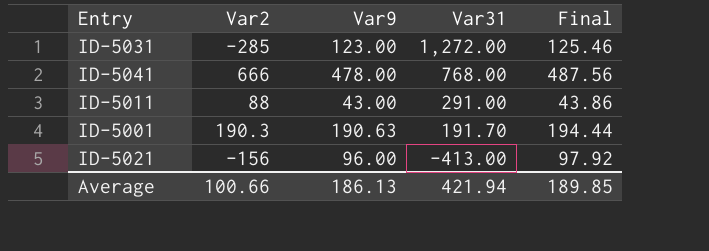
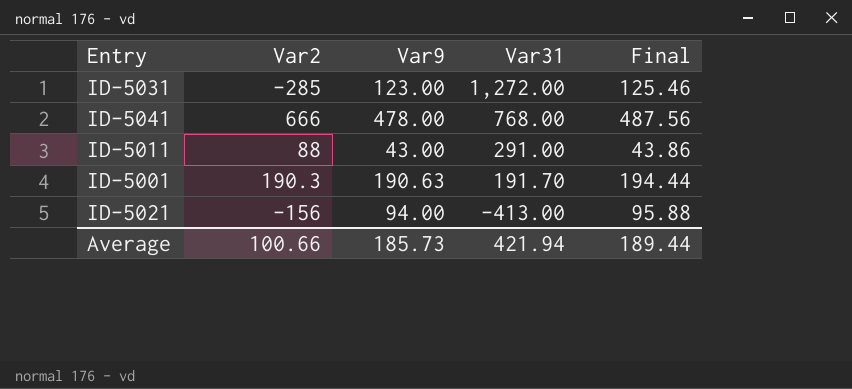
ID-5021 | Var9: 96.00 -> 94.00
ID-5021 | Final: 97.92 -> 95.88
Average | Var9: 186.13 -> 185.73
Average | Final: 189.85 -> 189.44

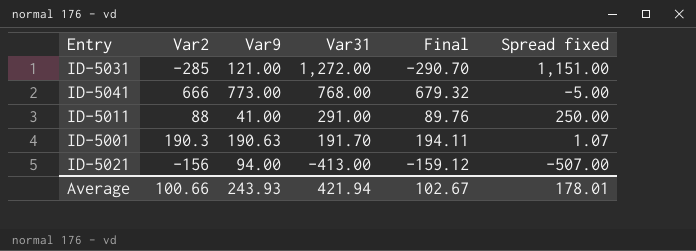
column Final | formula: [Var9] * 1.02 -> [Var2] * 1.02
column Spread fixed | formula: none -> [Var31] - [Var9]
ID-5031 | Var9: 123.00 -> 121.00
ID-5041 | Var9: 478.00 -> 773.00
ID-5011 | Var9: 43.00 -> 41.00
Average | Var9: 185.73 -> 243.93
Average | Final: 189.44 -> 102.67

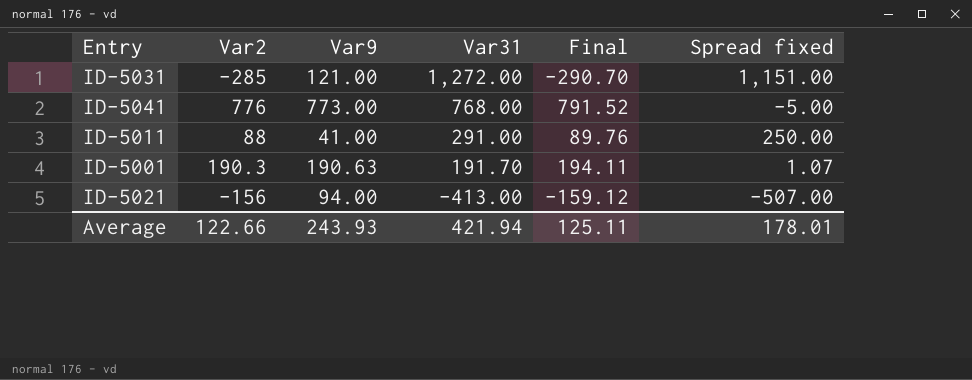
ID-5041 | Var2: 666 -> 776
ID-5041 | Final: 679.32 -> 791.52
Average | Var2: 100.66 -> 122.66
Average | Final: 102.67 -> 125.11

